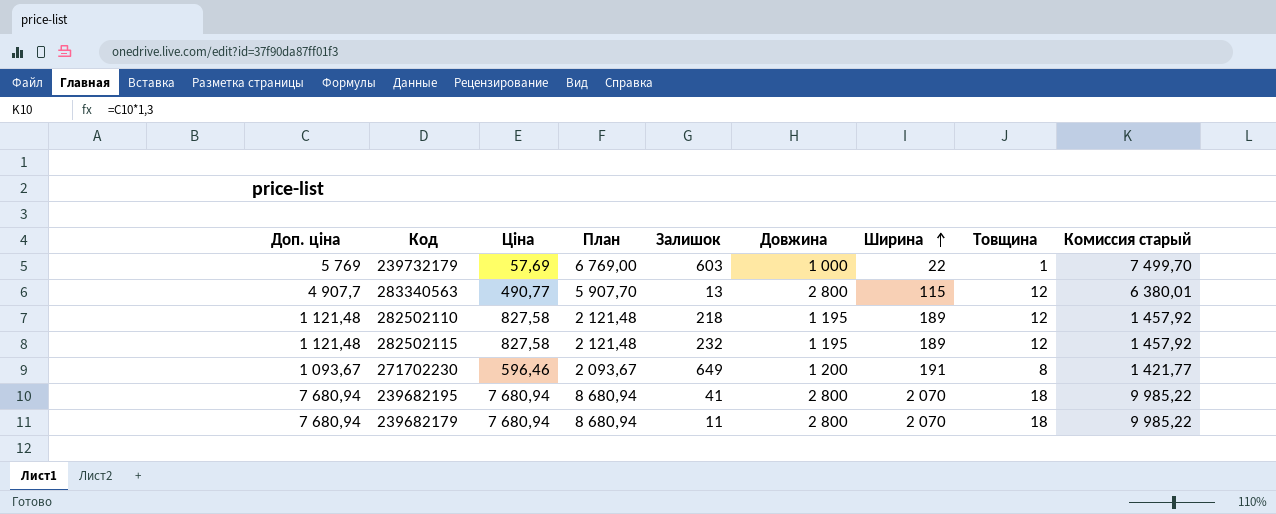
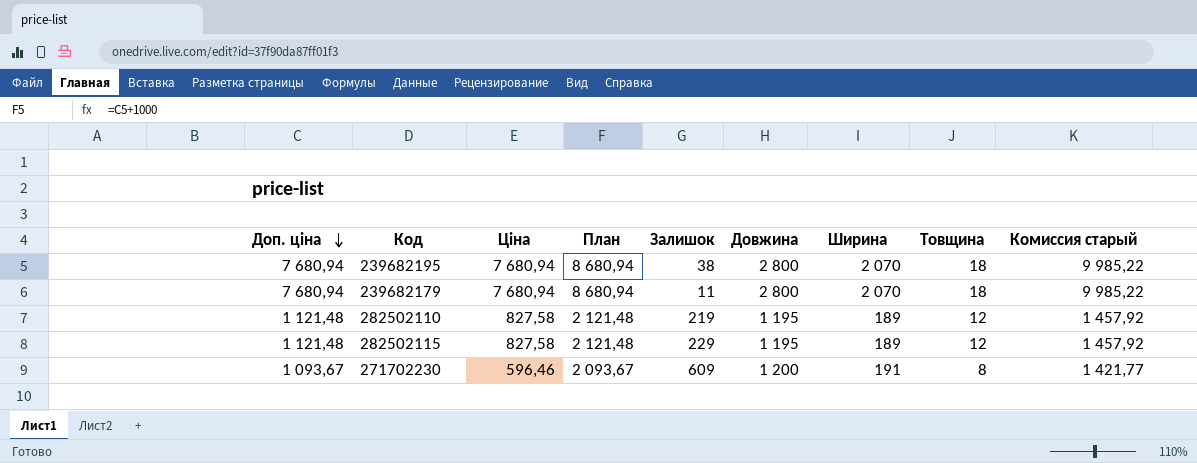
row order: Ширина ascending -> Доп. ціна descending
row 239732179: 5 769 | 57,69 | 6 769,00 | 603 | 1 000 | 22 | 1 | 7 499,70 -> none
row 283340563: 4 907,7 | 490,77 | 5 907,70 | 13 | 2 800 | 115 | 12 | 6 380,01 -> none
239682195 | Залишок: 41 -> 38
282502110 | Залишок: 218 -> 219
282502115 | Залишок: 232 -> 229
271702230 | Залишок: 649 -> 609

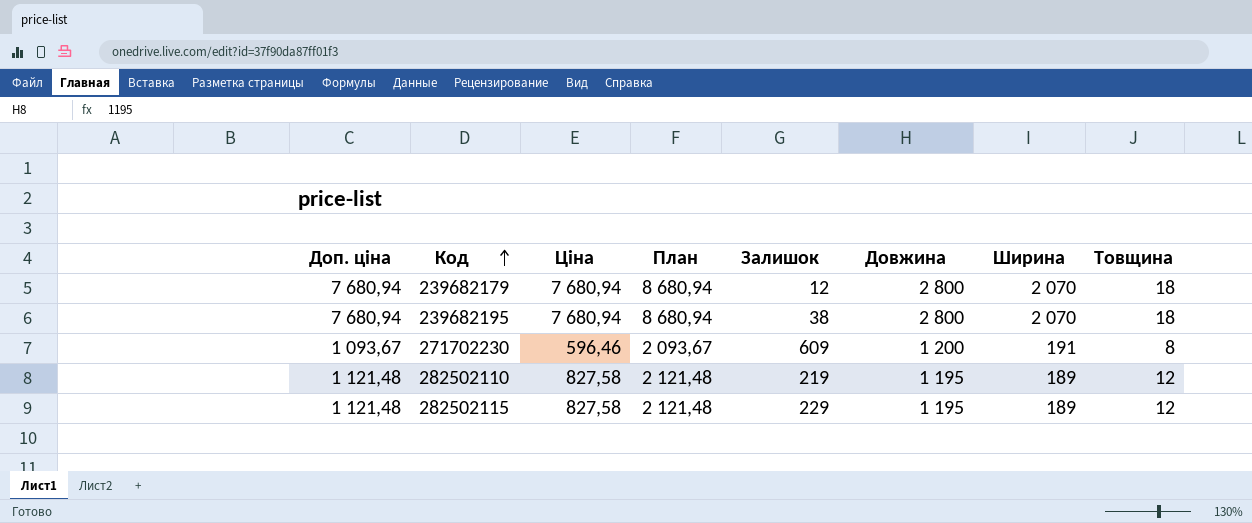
row order: Доп. ціна descending -> Код ascending
column Комиссия старый | formula: [Доп. ціна] * 1,3 -> none
239682179 | Залишок: 11 -> 12

